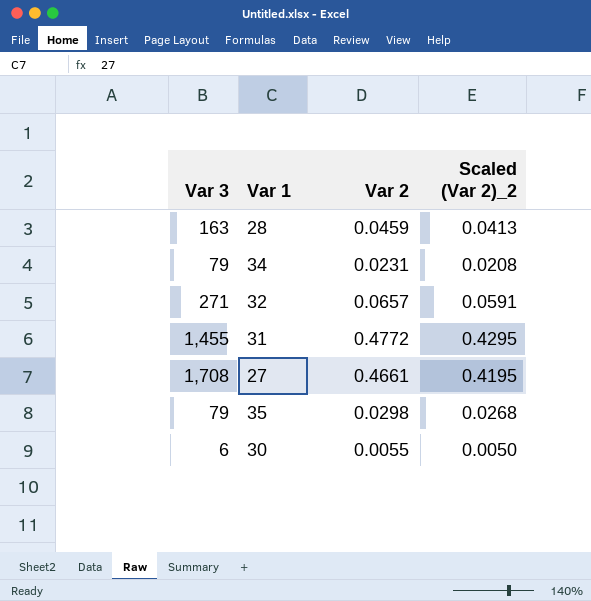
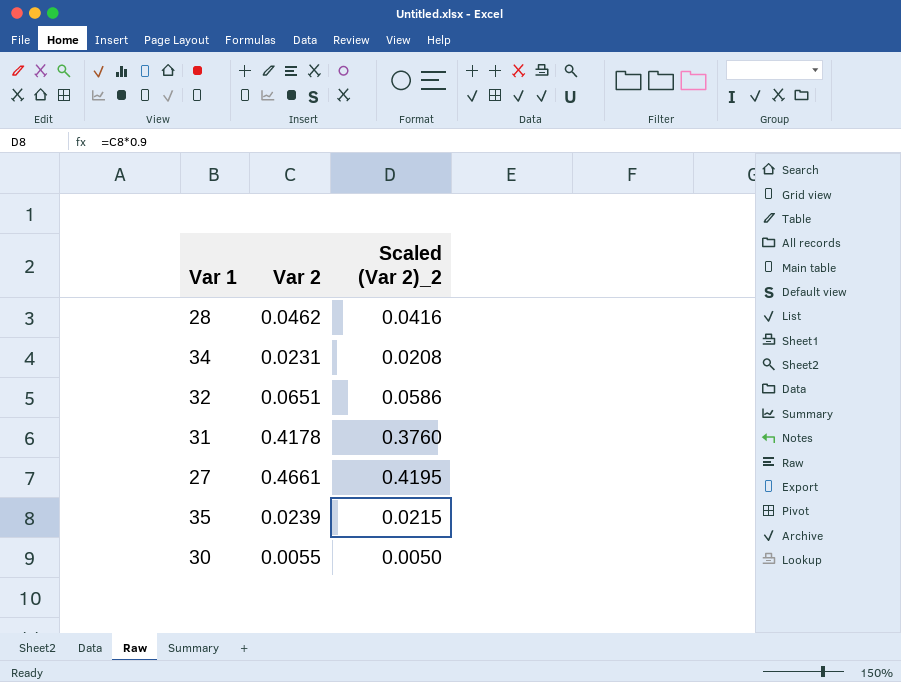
column Var 3 | position: 1 -> none
28 | Var 2: 0.0459 -> 0.0462
28 | Scaled (Var 2)_2: 0.0413 -> 0.0416
32 | Var 2: 0.0657 -> 0.0651
32 | Scaled (Var 2)_2: 0.0591 -> 0.0586
31 | Var 2: 0.4772 -> 0.4178
31 | Scaled (Var 2)_2: 0.4295 -> 0.3760
35 | Var 2: 0.0298 -> 0.0239
35 | Scaled (Var 2)_2: 0.0268 -> 0.0215

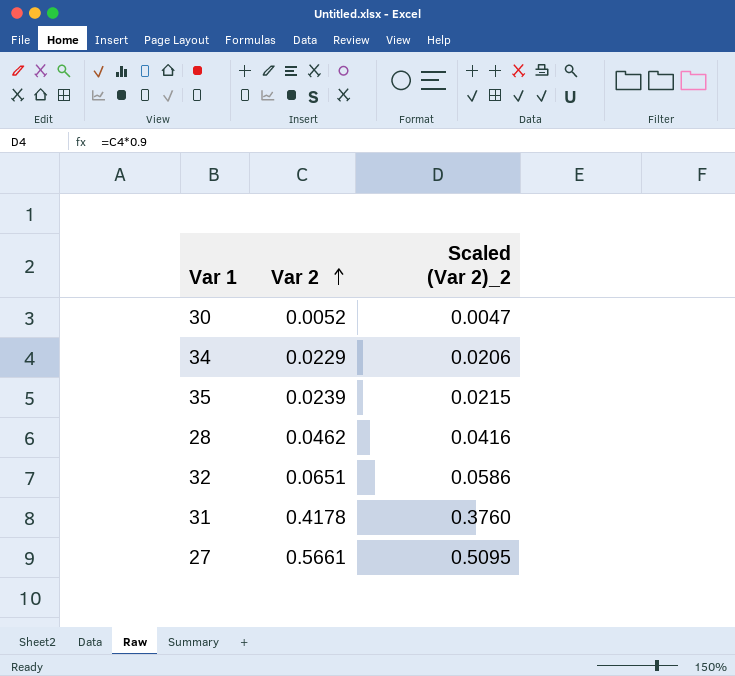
row order: none -> Var 2 ascending
30 | Var 2: 0.0055 -> 0.0052
30 | Scaled (Var 2)_2: 0.0050 -> 0.0047
34 | Var 2: 0.0231 -> 0.0229
34 | Scaled (Var 2)_2: 0.0208 -> 0.0206
27 | Var 2: 0.4661 -> 0.5661
27 | Scaled (Var 2)_2: 0.4195 -> 0.5095

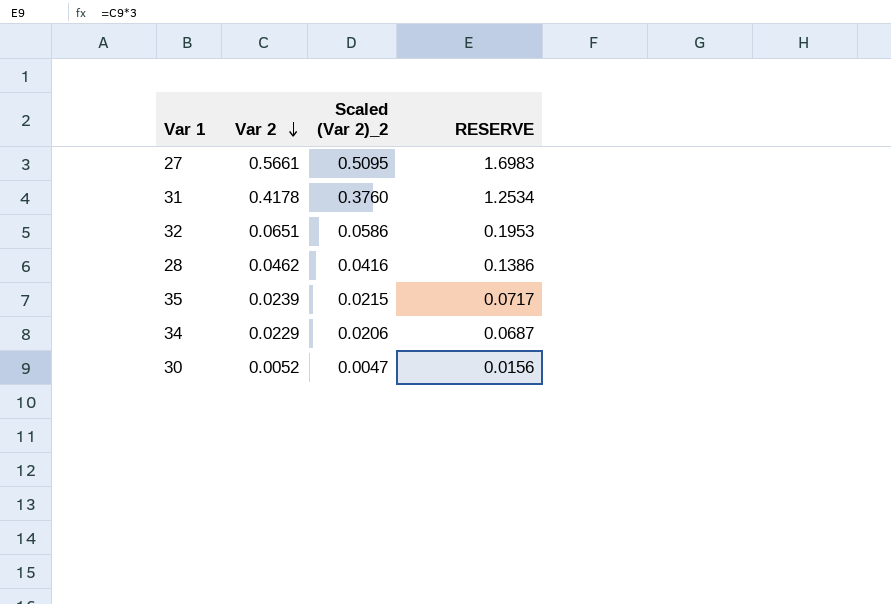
row order: Var 2 ascending -> Var 2 descending
column RESERVE | formula: none -> [Var 2] * 3

